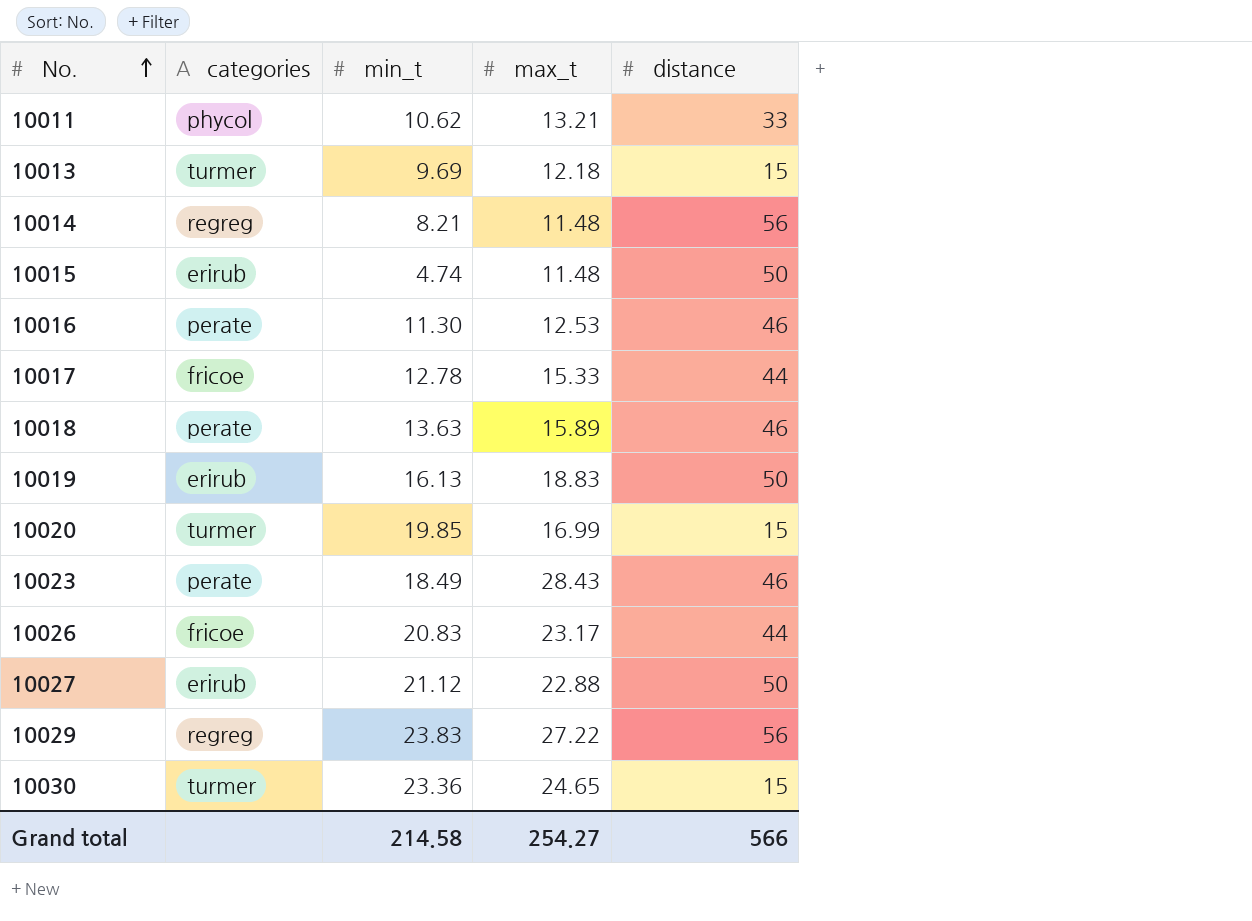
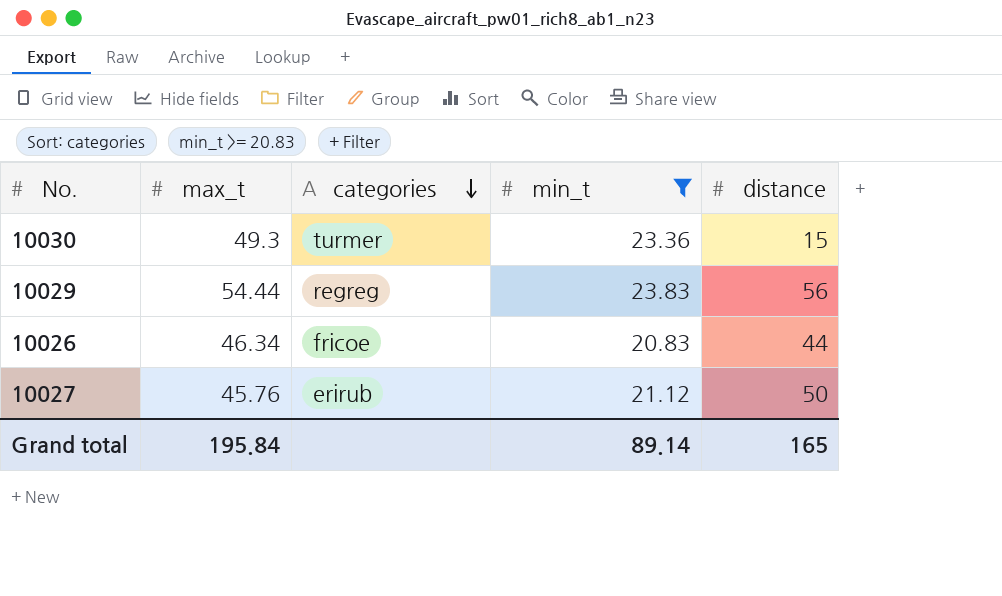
filter: none -> min_t >= 20.83
row order: No. ascending -> categories descending
column max_t | position: 4 -> 2
10030 | max_t: 24.65 -> 49.3
10029 | max_t: 27.22 -> 54.44
10026 | max_t: 23.17 -> 46.34
10027 | max_t: 22.88 -> 45.76
Grand total | max_t: 254.27 -> 195.84
Grand total | min_t: 214.58 -> 89.14
Grand total | distance: 566 -> 165

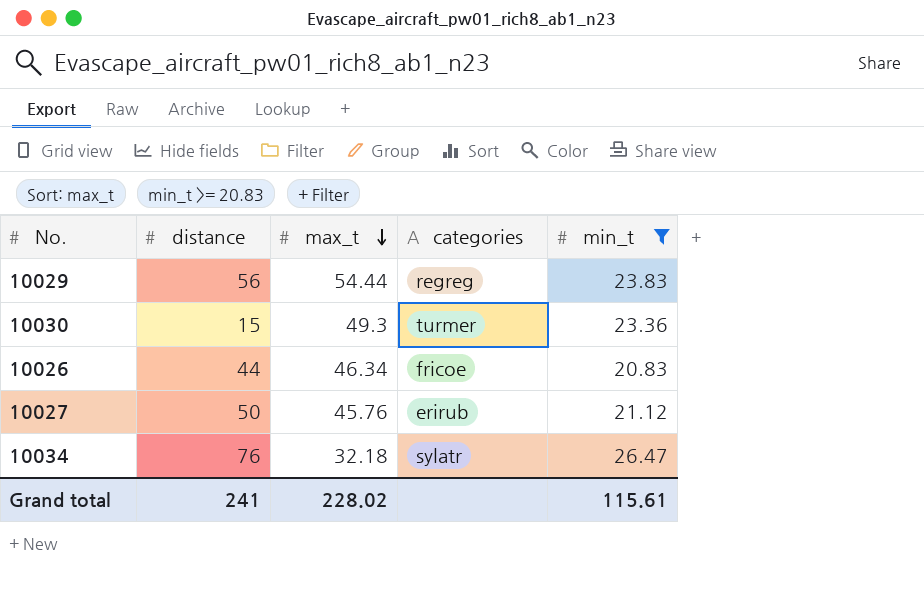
row order: categories descending -> max_t descending
column distance | position: 5 -> 2
row 10034: none -> 76 | 32.18 | sylatr | 26.47
Grand total | distance: 165 -> 241
Grand total | max_t: 195.84 -> 228.02
Grand total | min_t: 89.14 -> 115.61

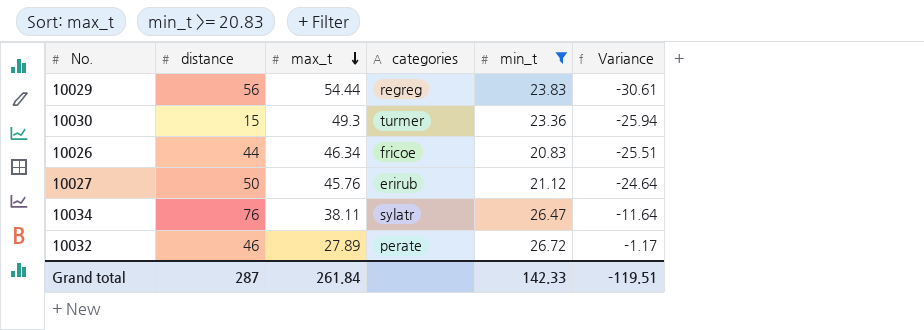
column Variance | formula: none -> [min_t] - [max_t]
10034 | max_t: 32.18 -> 38.11
row 10032: none -> 46 | 27.89 | perate | 26.72 | -1.17
Grand total | distance: 241 -> 287
Grand total | max_t: 228.02 -> 261.84
Grand total | min_t: 115.61 -> 142.33

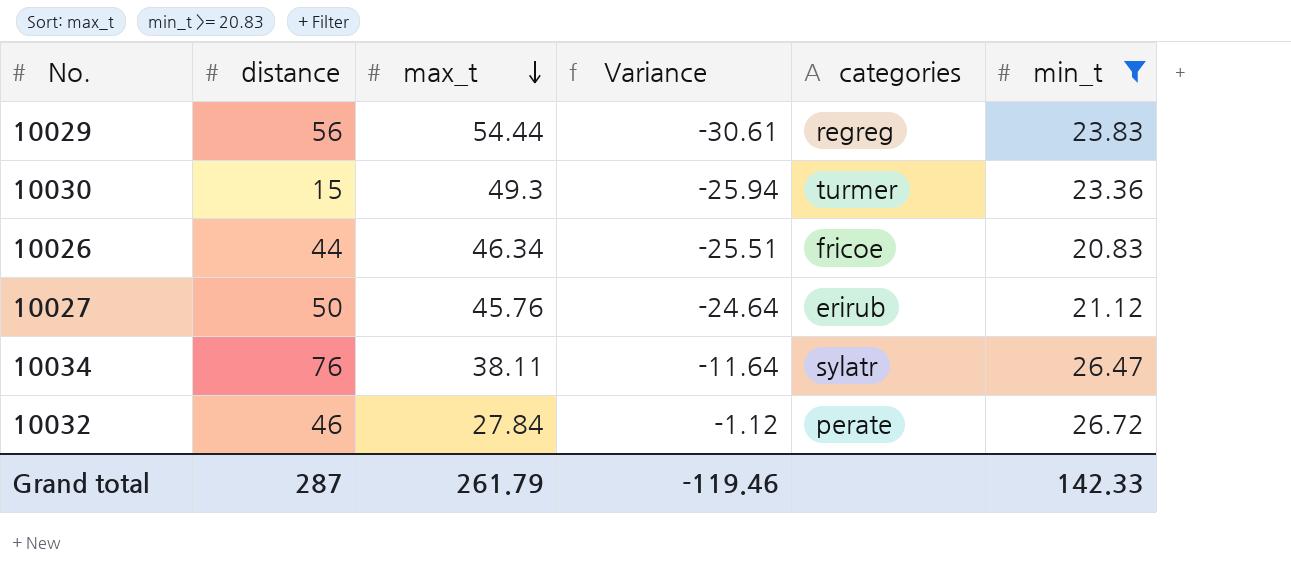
column Variance | position: 6 -> 4
10032 | max_t: 27.89 -> 27.84
10032 | Variance: -1.17 -> -1.12
Grand total | max_t: 261.84 -> 261.79
Grand total | Variance: -119.51 -> -119.46

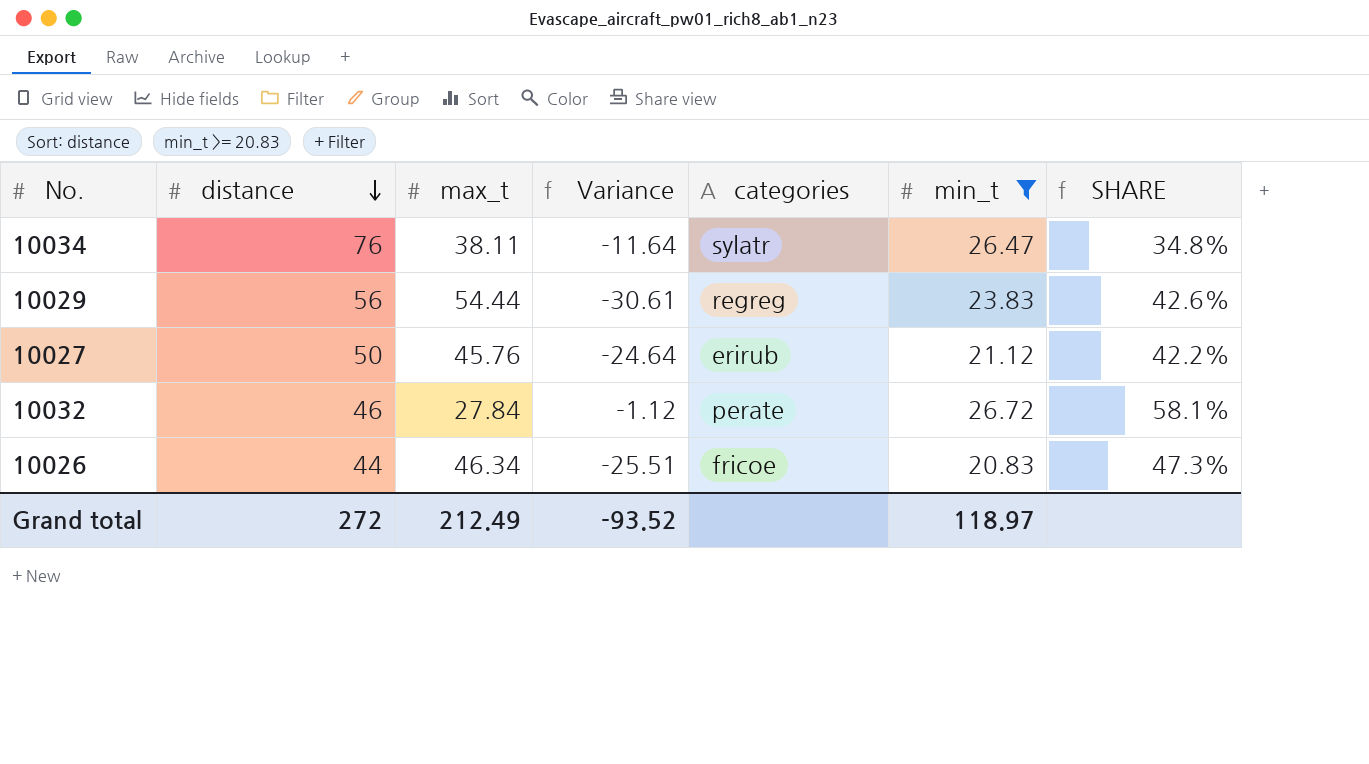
row order: max_t descending -> distance descending
column SHARE | formula: none -> [min_t] / [distance]
row 10030: 15 | 49.3 | -25.94 | turmer | 23.36 -> none
Grand total | distance: 287 -> 272
Grand total | max_t: 261.79 -> 212.49
Grand total | Variance: -119.46 -> -93.52
Grand total | min_t: 142.33 -> 118.97

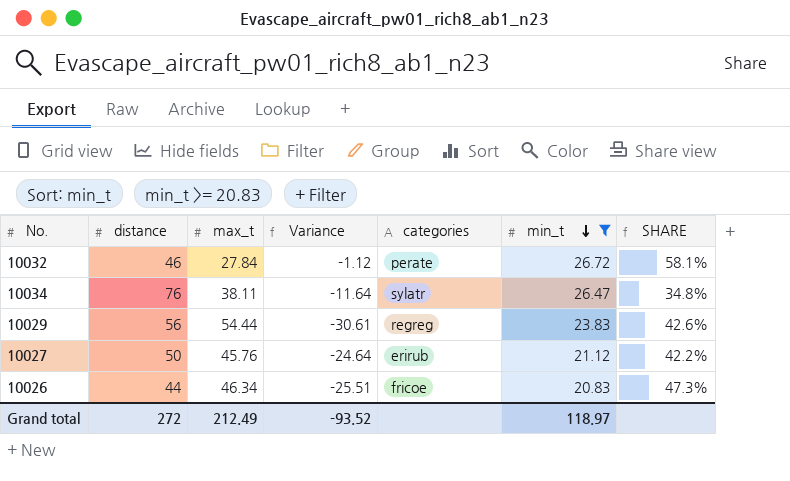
row order: distance descending -> min_t descending

